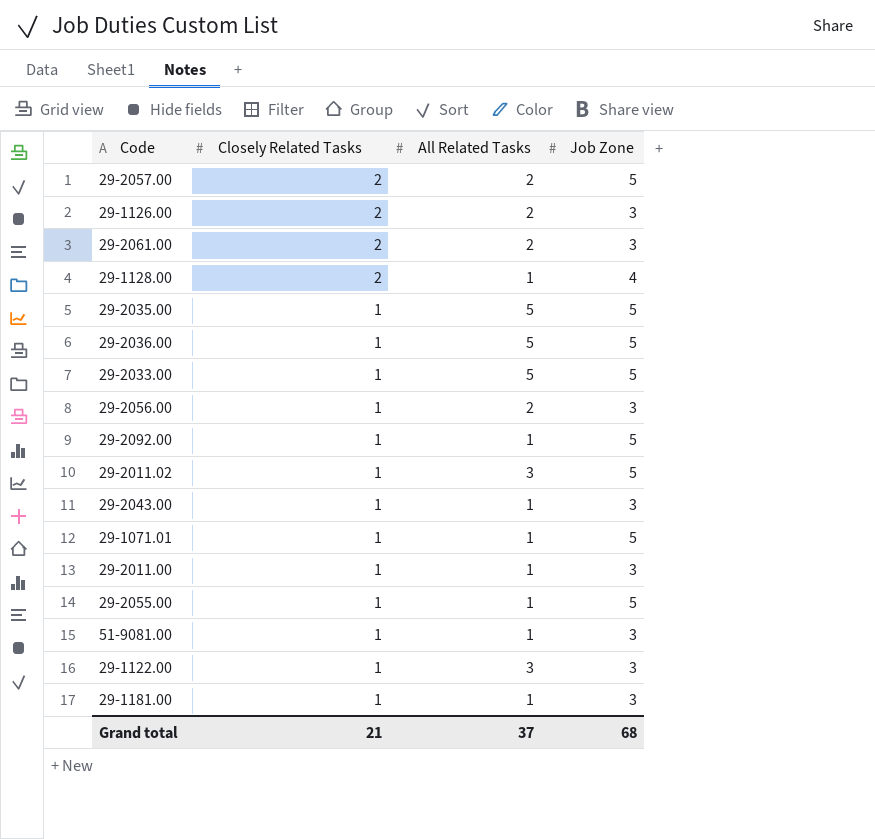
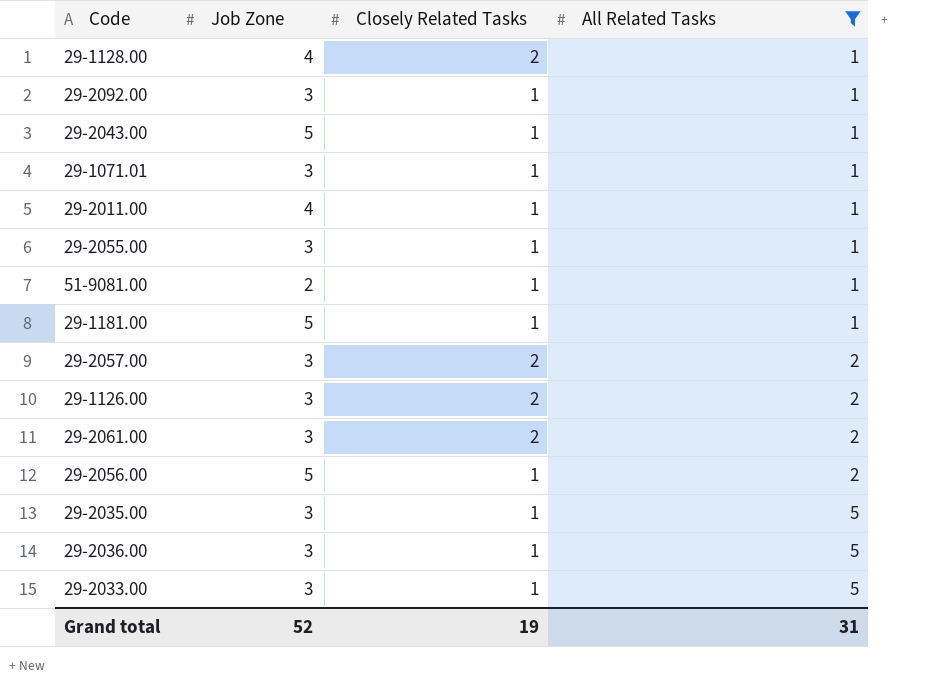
filter: none -> All Related Tasks != 3
row order: Closely Related Tasks descending -> All Related Tasks ascending
column Job Zone | position: 4 -> 2
29-2092.00 | Job Zone: 5 -> 3
29-2043.00 | Job Zone: 3 -> 5
29-1071.01 | Job Zone: 5 -> 3
29-2011.00 | Job Zone: 3 -> 4
29-2055.00 | Job Zone: 5 -> 3
51-9081.00 | Job Zone: 3 -> 2
29-1181.00 | Job Zone: 3 -> 5
29-2057.00 | Job Zone: 5 -> 3
29-2056.00 | Job Zone: 3 -> 5
29-2035.00 | Job Zone: 5 -> 3
29-2036.00 | Job Zone: 5 -> 3
29-2033.00 | Job Zone: 5 -> 3
Grand total | Job Zone: 68 -> 52
Grand total | Closely Related Tasks: 21 -> 19
Grand total | All Related Tasks: 37 -> 31

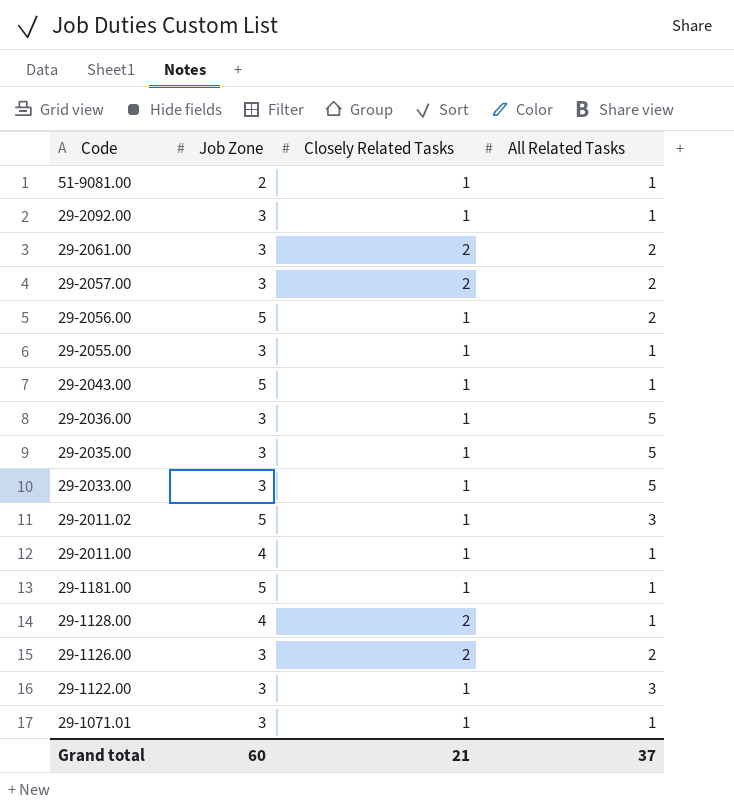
filter: All Related Tasks != 3 -> none
row order: All Related Tasks ascending -> Code descending
Grand total | Job Zone: 52 -> 60
Grand total | Closely Related Tasks: 19 -> 21
Grand total | All Related Tasks: 31 -> 37

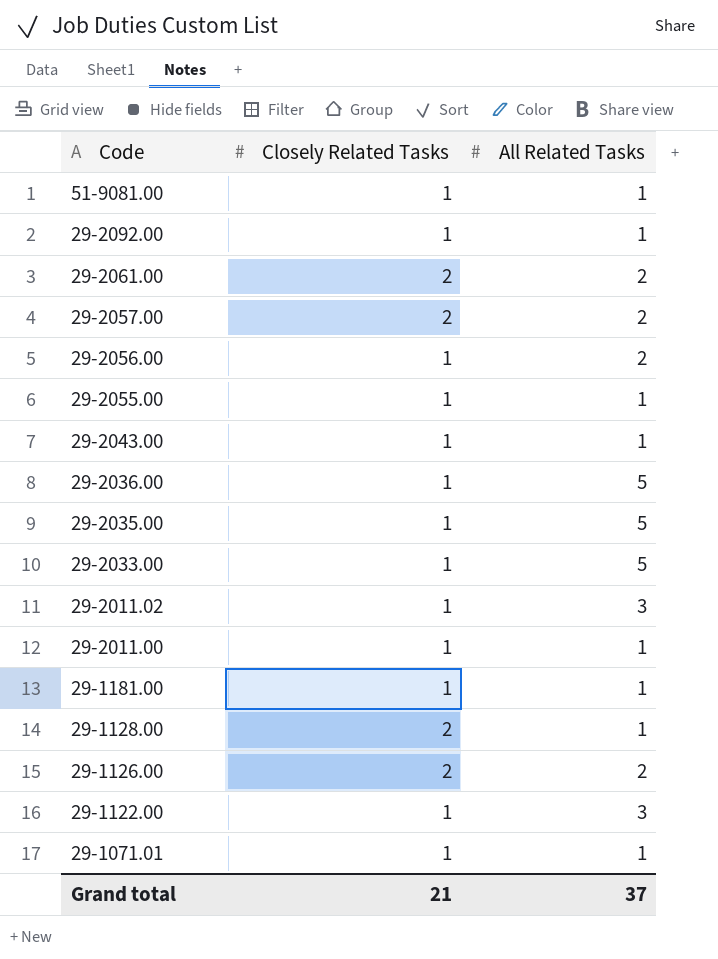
column Job Zone | position: 2 -> none

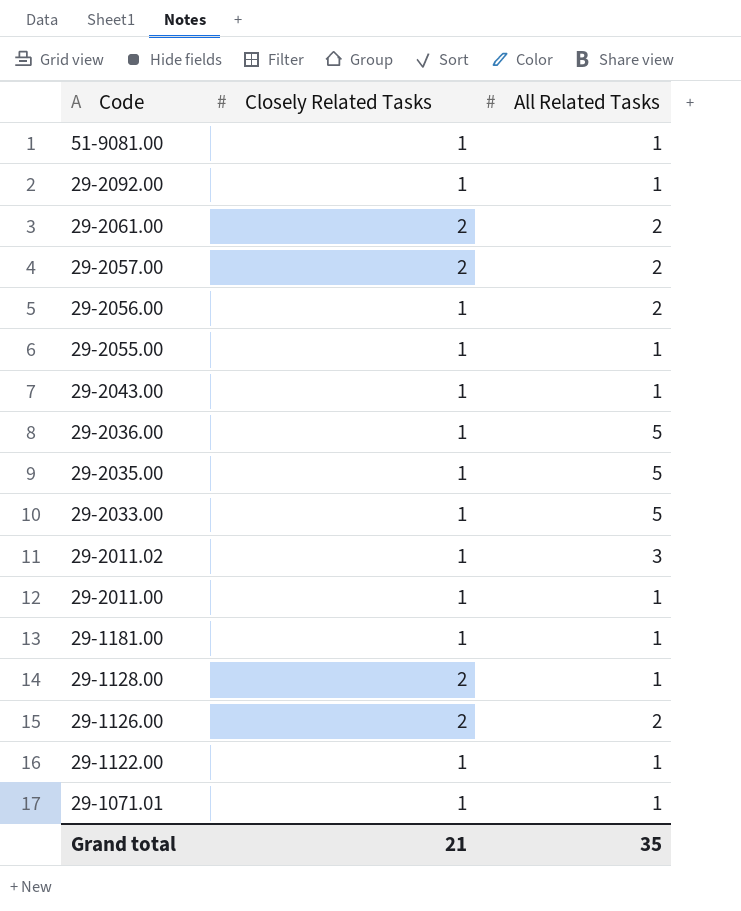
29-1122.00 | All Related Tasks: 3 -> 1
Grand total | All Related Tasks: 37 -> 35

